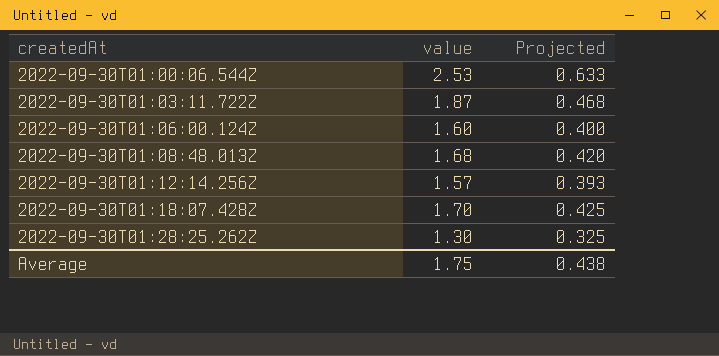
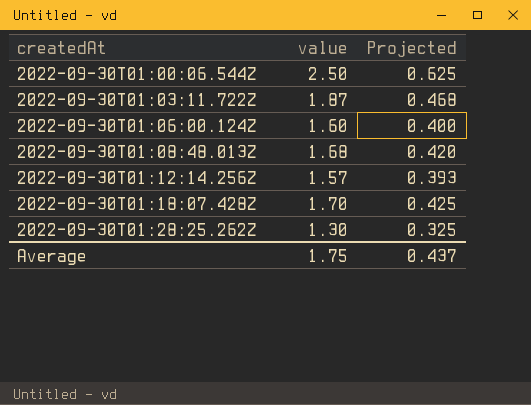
2022-09-30T01:00:06.544Z | value: 2.53 -> 2.50
2022-09-30T01:00:06.544Z | Projected: 0.633 -> 0.625
Average | Projected: 0.438 -> 0.437

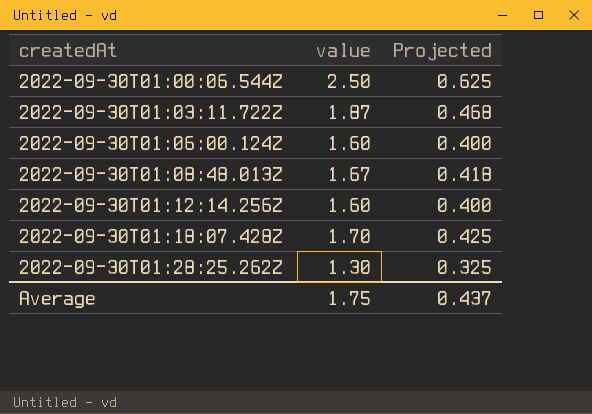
2022-09-30T01:08:48.013Z | value: 1.68 -> 1.67
2022-09-30T01:08:48.013Z | Projected: 0.420 -> 0.418
2022-09-30T01:12:14.256Z | value: 1.57 -> 1.60
2022-09-30T01:12:14.256Z | Projected: 0.393 -> 0.400

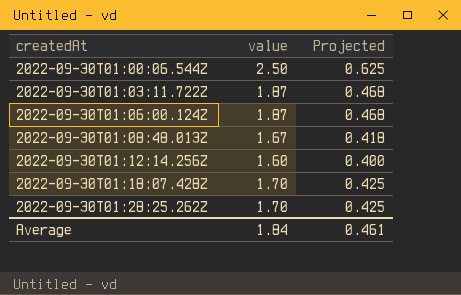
2022-09-30T01:06:00.124Z | value: 1.60 -> 1.87
2022-09-30T01:06:00.124Z | Projected: 0.400 -> 0.468
2022-09-30T01:28:25.262Z | value: 1.30 -> 1.70
2022-09-30T01:28:25.262Z | Projected: 0.325 -> 0.425
Average | value: 1.75 -> 1.84
Average | Projected: 0.437 -> 0.461

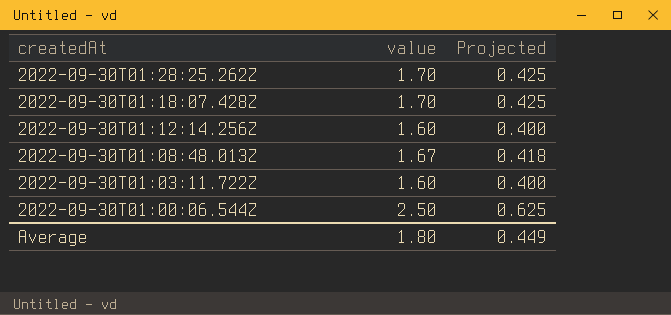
row order: createdAt ascending -> createdAt descending
row 2022-09-30T01:06:00.124Z: 1.87 | 0.468 -> none
2022-09-30T01:03:11.722Z | value: 1.87 -> 1.60
2022-09-30T01:03:11.722Z | Projected: 0.468 -> 0.400
Average | value: 1.84 -> 1.80
Average | Projected: 0.461 -> 0.449

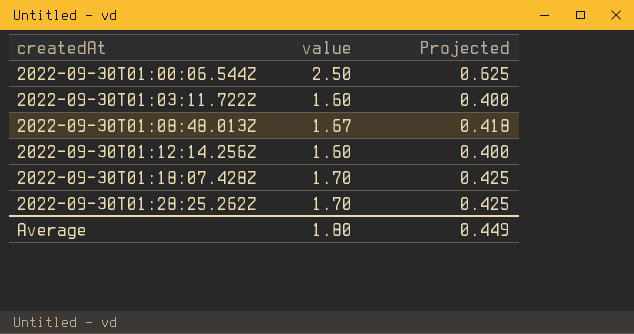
row order: createdAt descending -> createdAt ascending

